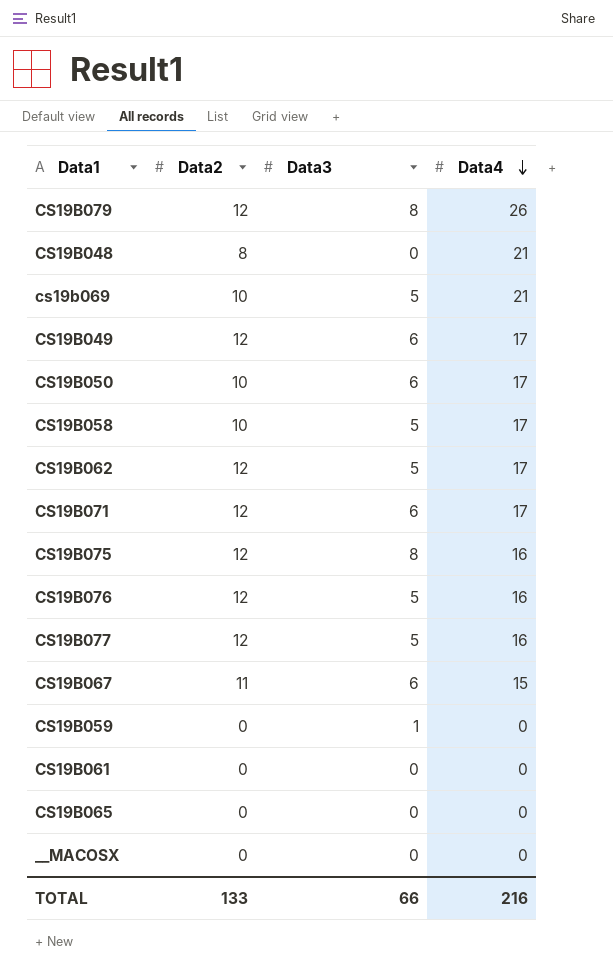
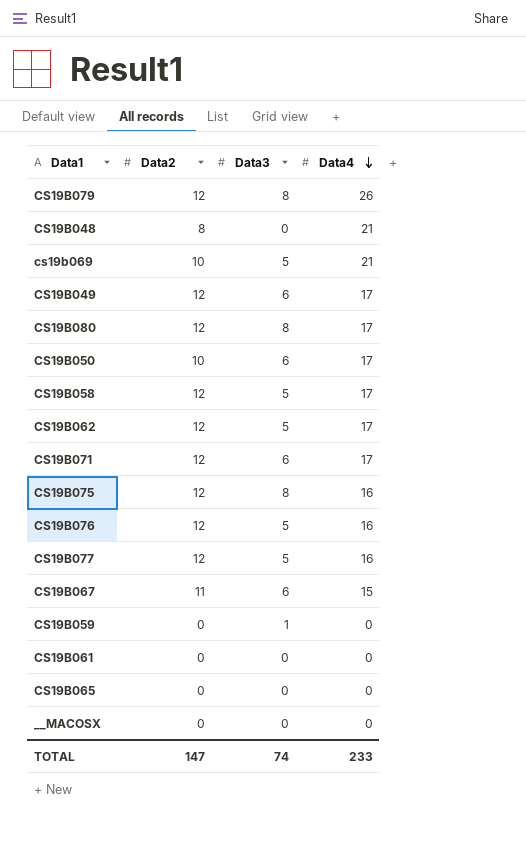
row CS19B080: none -> 12 | 8 | 17
CS19B058 | Data2: 10 -> 12
TOTAL | Data2: 133 -> 147
TOTAL | Data3: 66 -> 74
TOTAL | Data4: 216 -> 233

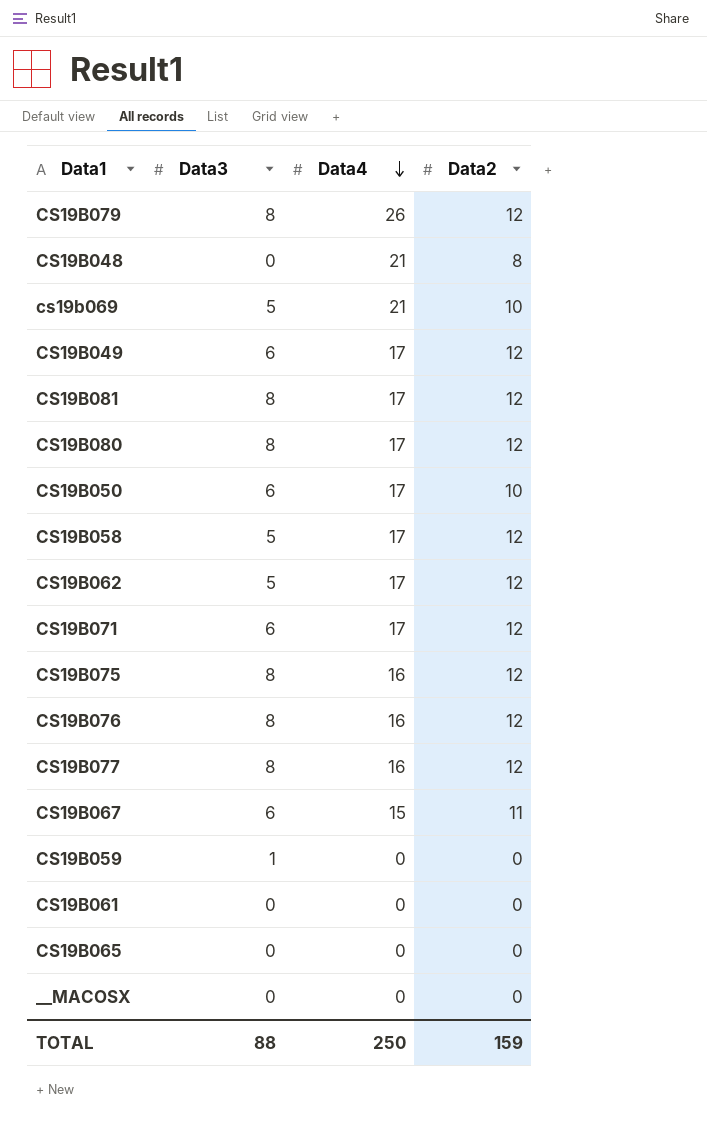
column Data2 | position: 2 -> 4
row CS19B081: none -> 8 | 17 | 12
CS19B076 | Data3: 5 -> 8
CS19B077 | Data3: 5 -> 8
TOTAL | Data3: 74 -> 88
TOTAL | Data4: 233 -> 250
TOTAL | Data2: 147 -> 159

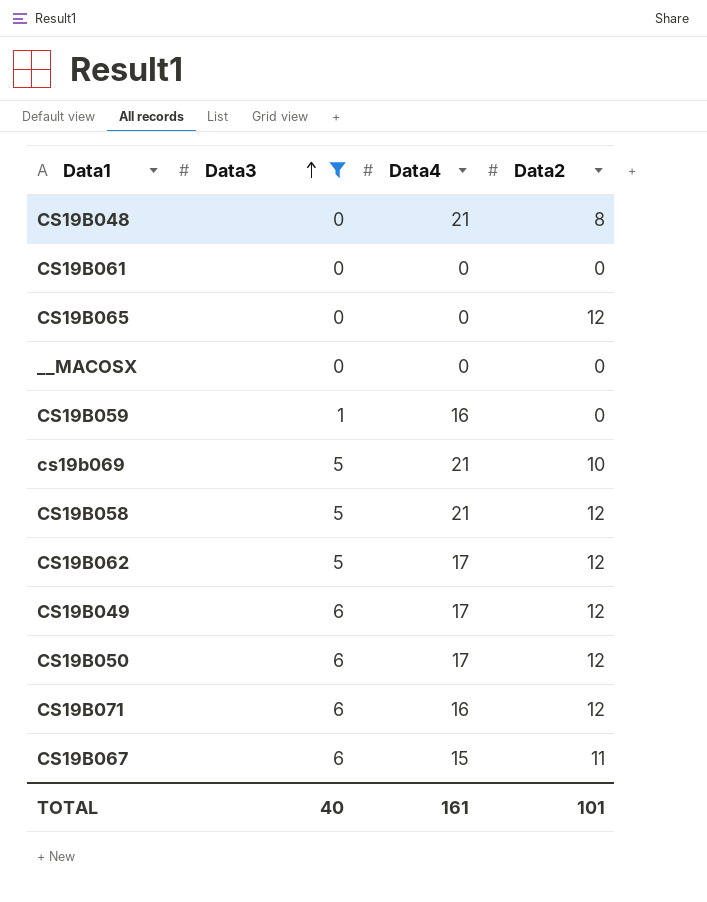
filter: none -> Data3 != 8
row order: Data4 descending -> Data3 ascending
CS19B065 | Data2: 0 -> 12
CS19B059 | Data4: 0 -> 16
CS19B058 | Data4: 17 -> 21
CS19B050 | Data2: 10 -> 12
CS19B071 | Data4: 17 -> 16
TOTAL | Data3: 88 -> 40
TOTAL | Data4: 250 -> 161
TOTAL | Data2: 159 -> 101

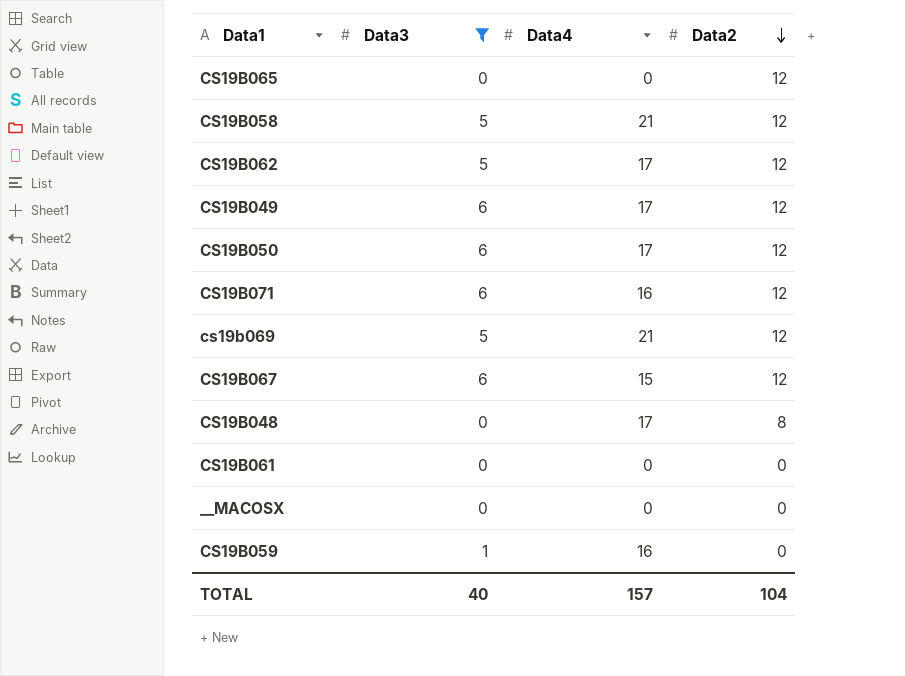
row order: Data3 ascending -> Data2 descending
cs19b069 | Data2: 10 -> 12
CS19B067 | Data2: 11 -> 12
CS19B048 | Data4: 21 -> 17
TOTAL | Data4: 161 -> 157
TOTAL | Data2: 101 -> 104

